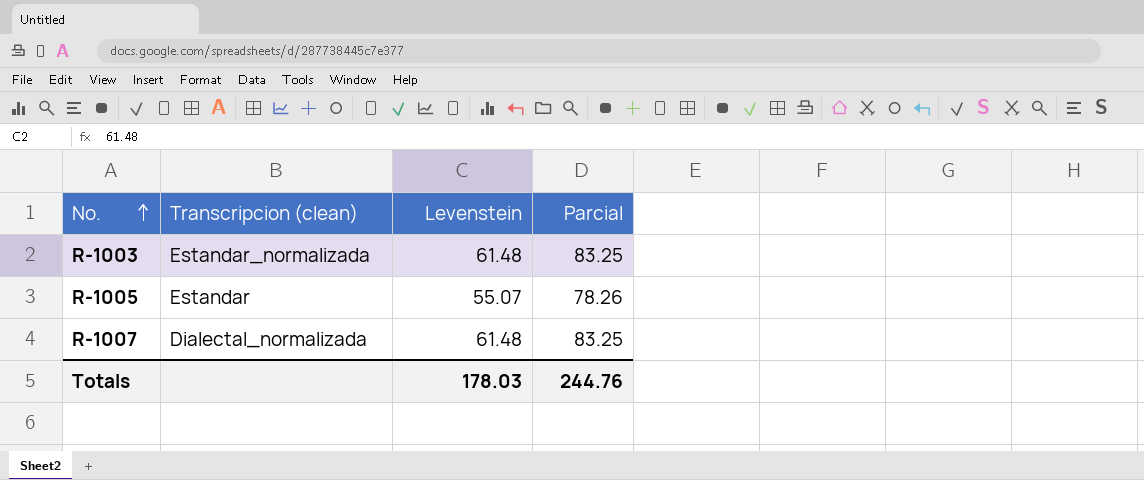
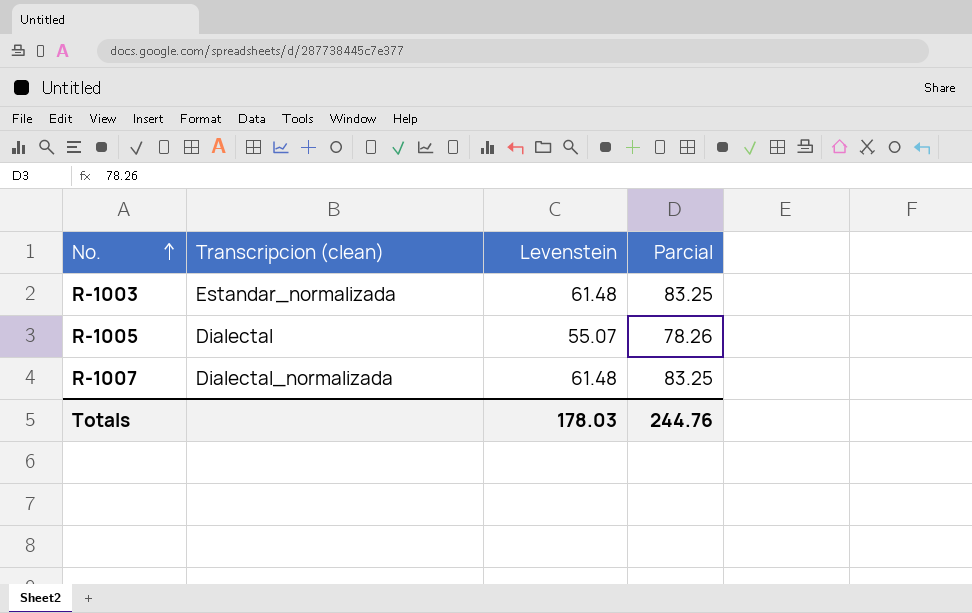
R-1005 | Transcripcion (clean): Estandar -> Dialectal

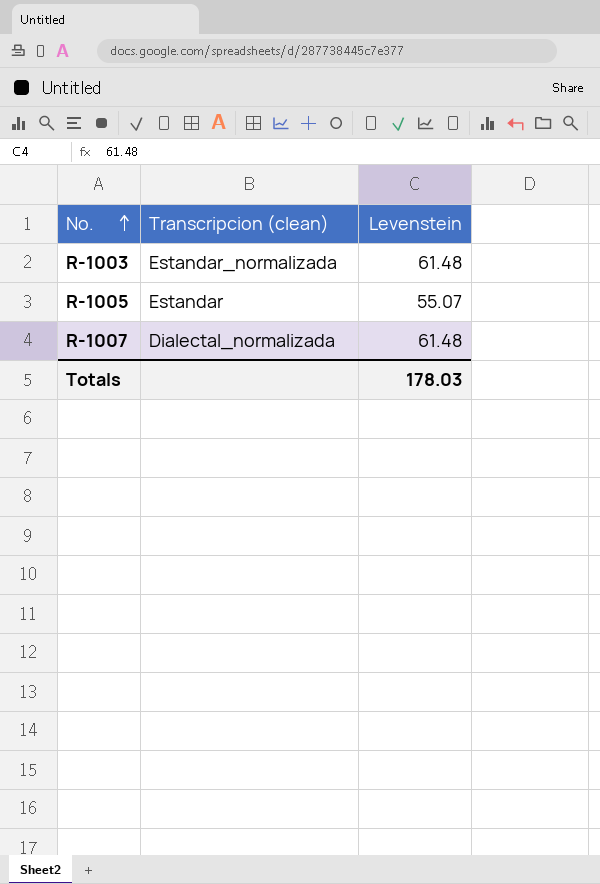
column Parcial | position: 4 -> none
R-1005 | Transcripcion (clean): Dialectal -> Estandar

